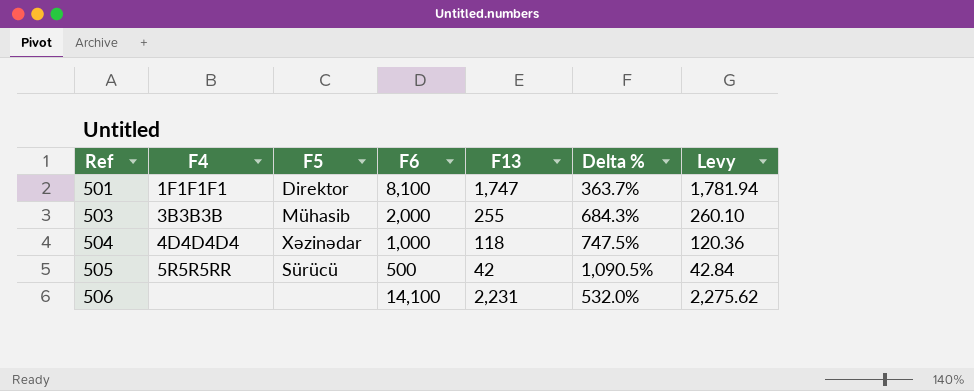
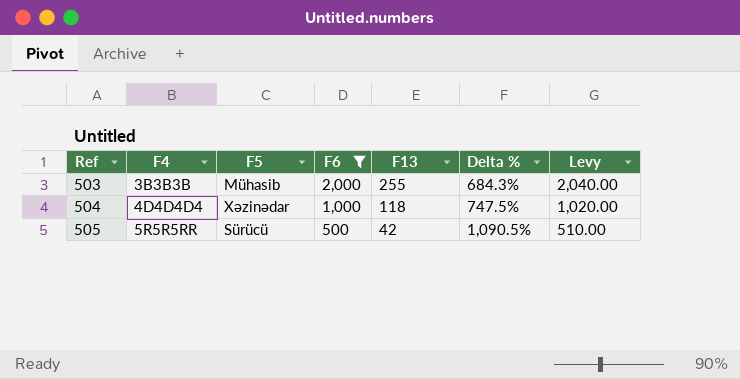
filter: none -> F6 <= 2,000
column Levy | formula: [F13] * 1.02 -> [F6] * 1.02

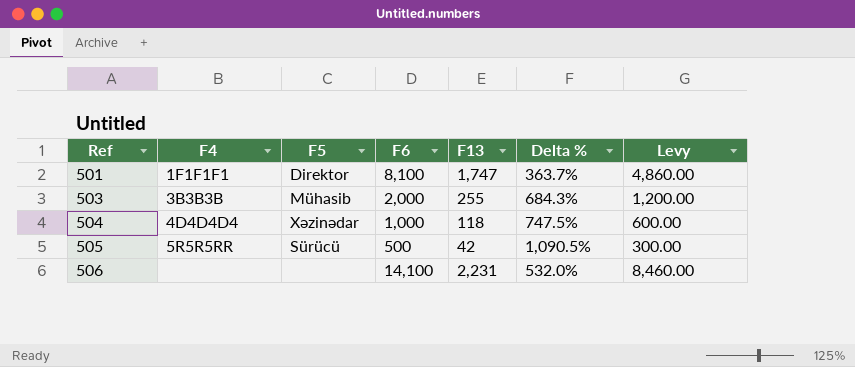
filter: F6 <= 2,000 -> none
column Levy | formula: [F6] * 1.02 -> [F6] * 0.6

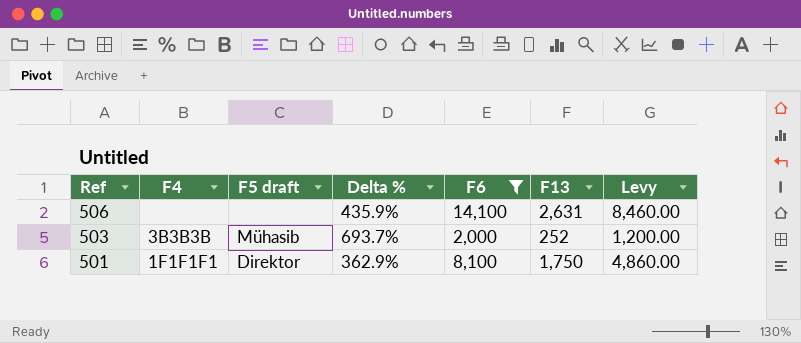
filter: none -> F6 >= 2,000
row order: Ref ascending -> Ref descending
column name: F5 -> F5 draft
column Delta % | position: 6 -> 4
506 | Delta %: 532.0% -> 435.9%
506 | F13: 2,231 -> 2,631
503 | Delta %: 684.3% -> 693.7%
503 | F13: 255 -> 252
501 | Delta %: 363.7% -> 362.9%
501 | F13: 1,747 -> 1,750

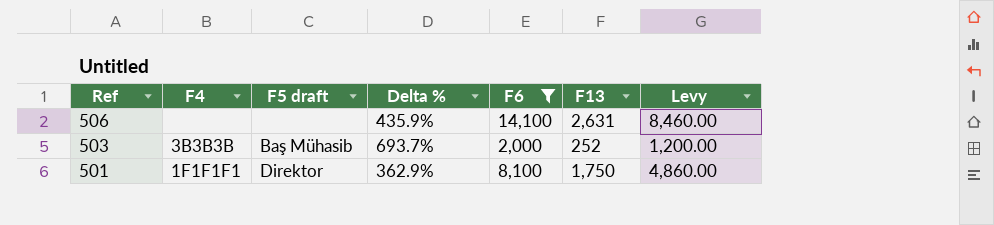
503 | F5 draft: Mühasib -> Baş Mühasib

